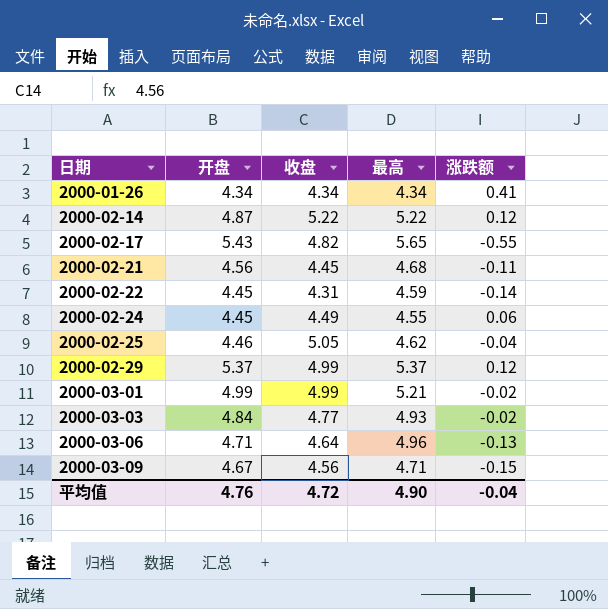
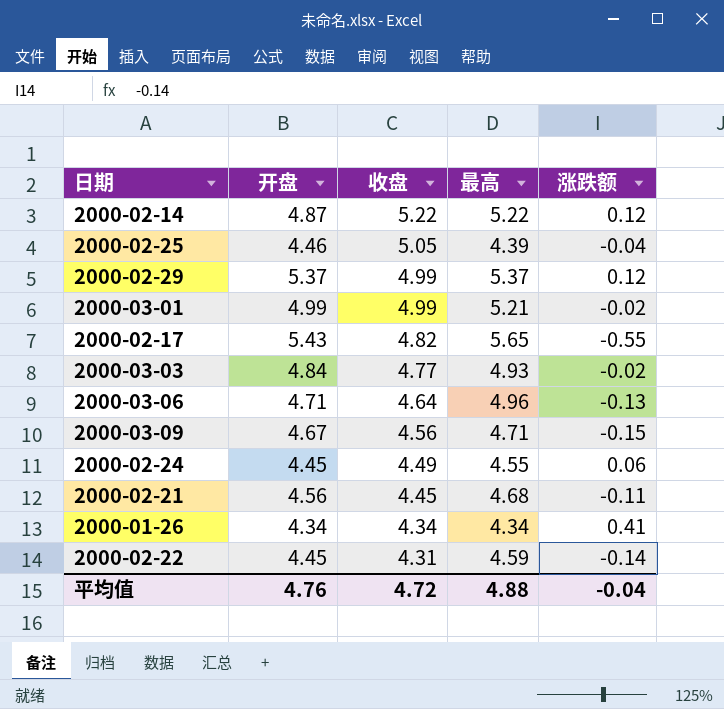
row order: 日期 ascending -> 收盘 descending
2000-02-25 | 最高: 4.62 -> 4.39
平均值 | 最高: 4.90 -> 4.88

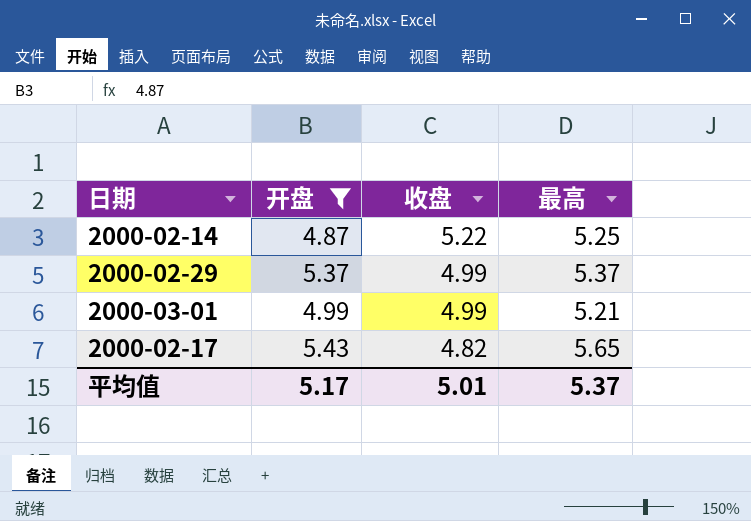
filter: none -> 开盘 >= 4.87
column 涨跌额 | position: 5 -> none
2000-02-14 | 最高: 5.22 -> 5.25
平均值 | 开盘: 4.76 -> 5.17
平均值 | 收盘: 4.72 -> 5.01
平均值 | 最高: 4.88 -> 5.37

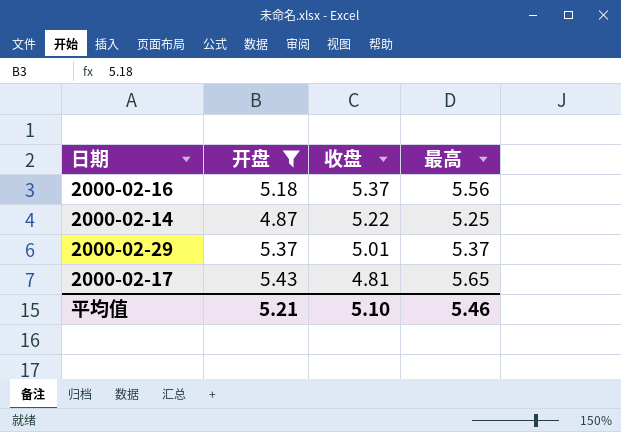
row 2000-03-01: 4.99 | 4.99 | 5.21 -> none
row 2000-02-16: none -> 5.18 | 5.37 | 5.56
2000-02-29 | 收盘: 4.99 -> 5.01
2000-02-17 | 收盘: 4.82 -> 4.81
平均值 | 开盘: 5.17 -> 5.21
平均值 | 收盘: 5.01 -> 5.10
平均值 | 最高: 5.37 -> 5.46

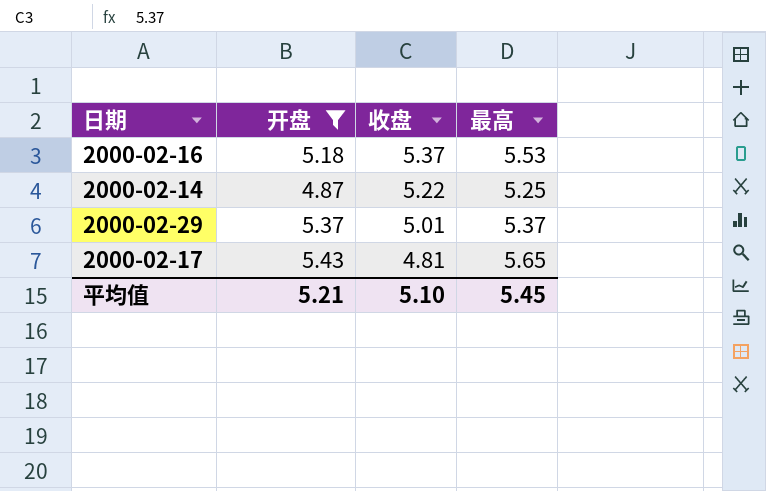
2000-02-16 | 最高: 5.56 -> 5.53
平均值 | 最高: 5.46 -> 5.45

